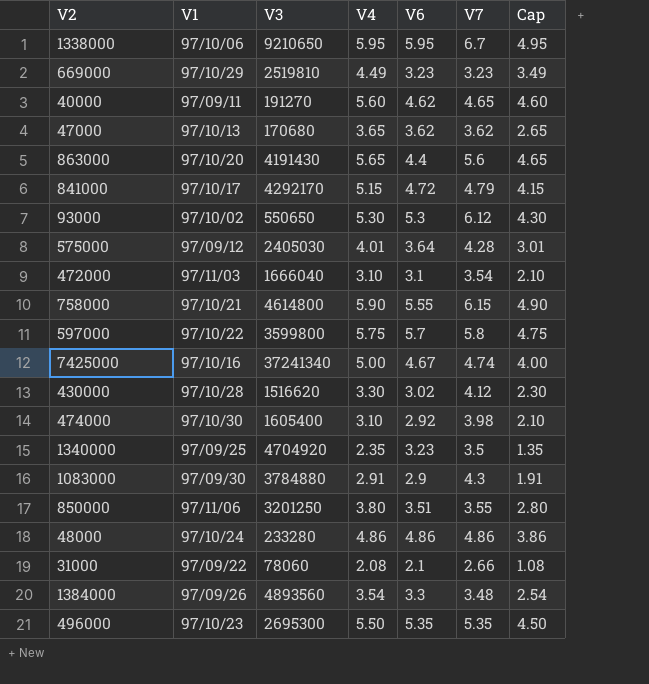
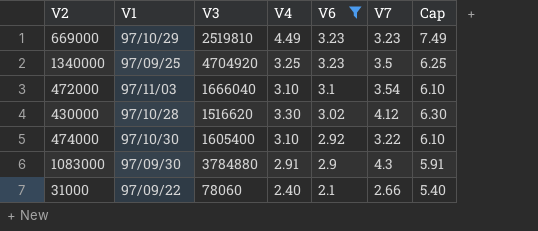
filter: none -> V6 <= 3.23
row order: none -> V6 descending
column Cap | formula: [V4] - 1 -> [V4] + 3
1340000 | V4: 2.35 -> 3.25
474000 | V7: 3.98 -> 3.22
31000 | V4: 2.08 -> 2.40

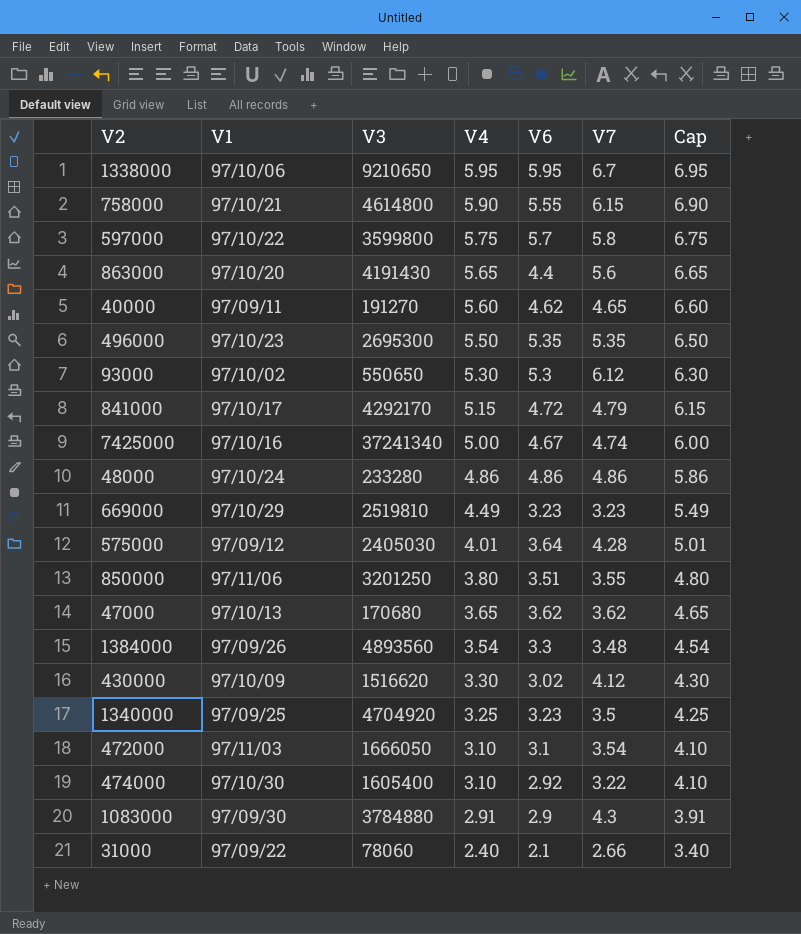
filter: V6 <= 3.23 -> none
row order: V6 descending -> V4 descending
column Cap | formula: [V4] + 3 -> [V4] + 1
430000 | V1: 97/10/28 -> 97/10/09
472000 | V3: 1666040 -> 1666050

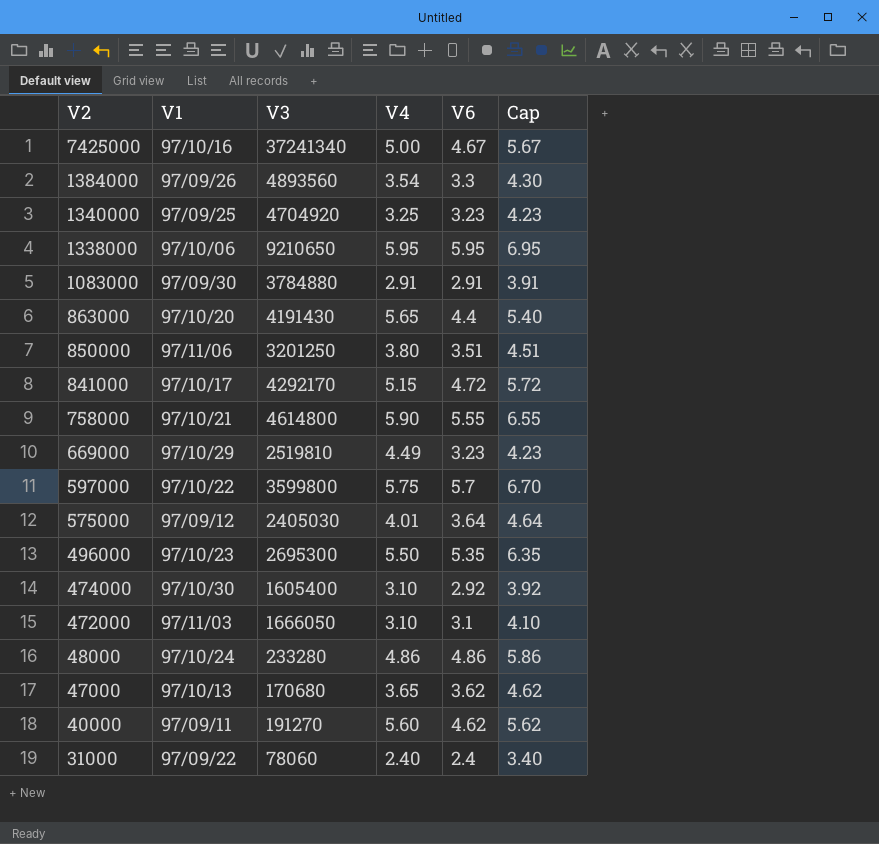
row order: V4 descending -> V2 descending
column V7 | position: 6 -> none
column Cap | formula: [V4] + 1 -> [V6] + 1
row 93000: 97/10/02 | 550650 | 5.30 | 5.3 | 6.12 | 6.30 -> none
row 430000: 97/10/09 | 1516620 | 3.30 | 3.02 | 4.12 | 4.30 -> none
1083000 | V6: 2.9 -> 2.91
31000 | V6: 2.1 -> 2.4

